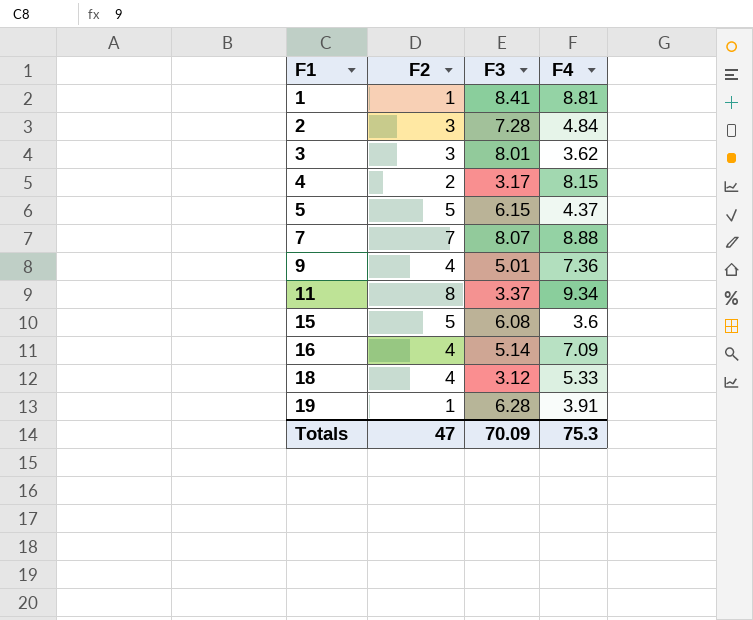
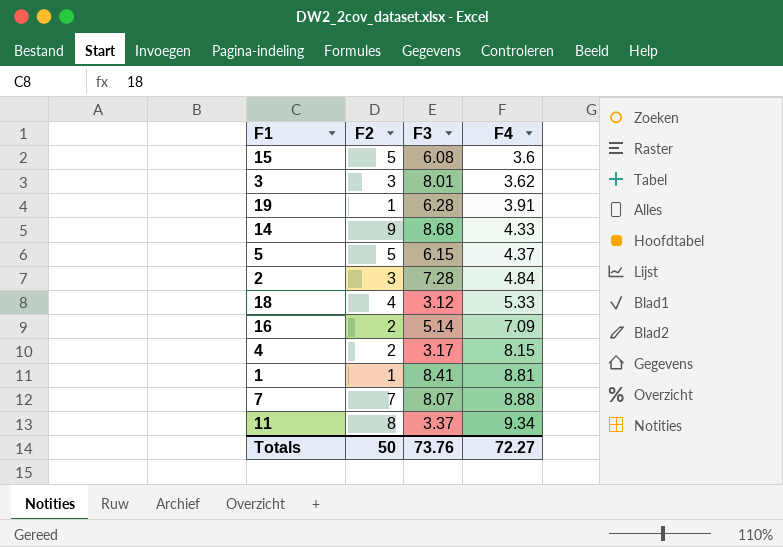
row order: F1 ascending -> F4 ascending
row 9: 4 | 5.01 | 7.36 -> none
row 14: none -> 9 | 8.68 | 4.33
16 | F2: 4 -> 2
Totals | F2: 47 -> 50
Totals | F3: 70.09 -> 73.76
Totals | F4: 75.3 -> 72.27

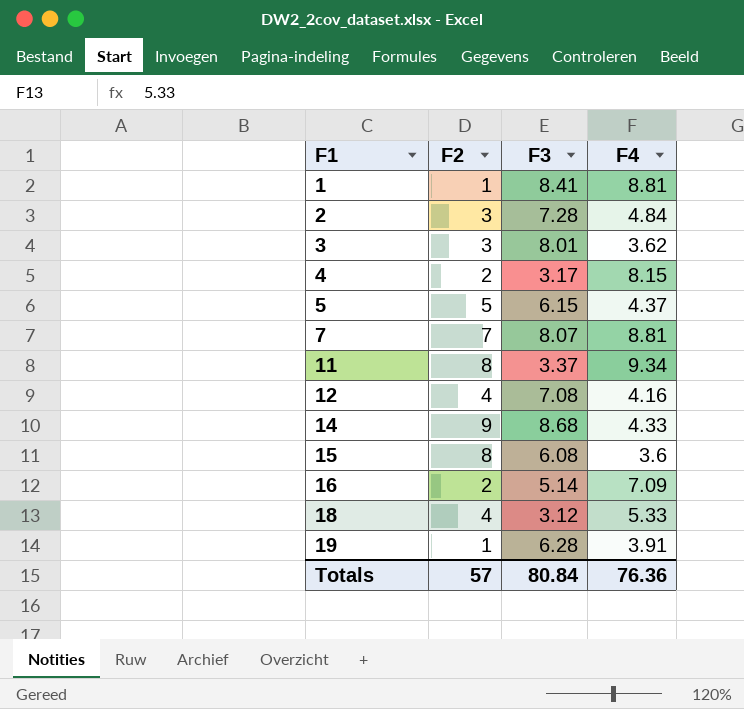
row order: F4 ascending -> F1 ascending
7 | F4: 8.88 -> 8.81
row 12: none -> 4 | 7.08 | 4.16
15 | F2: 5 -> 8
Totals | F2: 50 -> 57
Totals | F3: 73.76 -> 80.84
Totals | F4: 72.27 -> 76.36

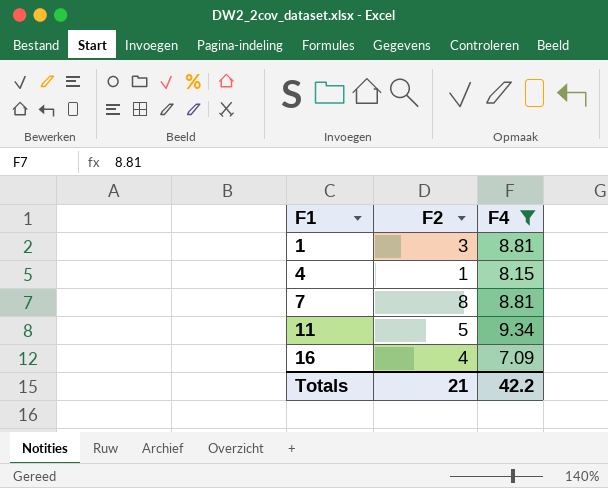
filter: none -> F4 >= 7.09
column F3 | position: 3 -> none
1 | F2: 1 -> 3
4 | F2: 2 -> 1
7 | F2: 7 -> 8
11 | F2: 8 -> 5
16 | F2: 2 -> 4
Totals | F2: 57 -> 21
Totals | F4: 76.36 -> 42.2

